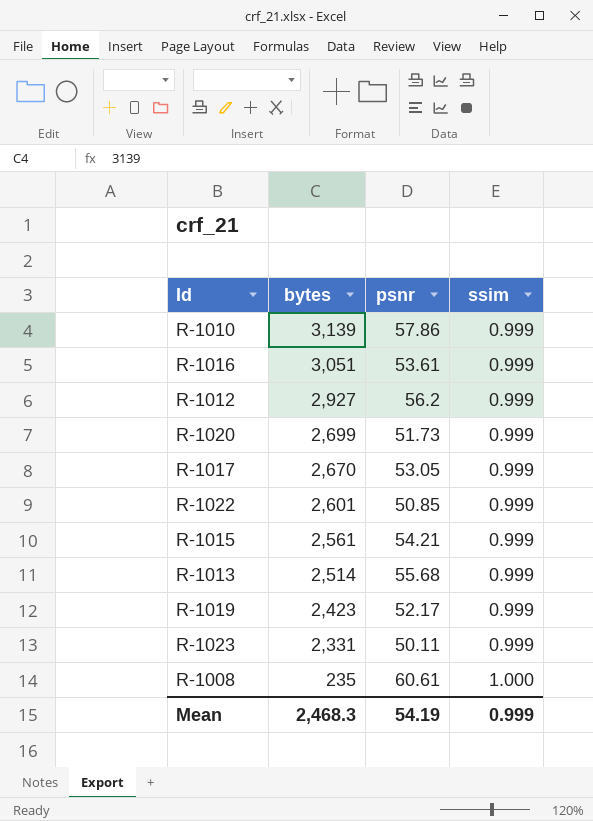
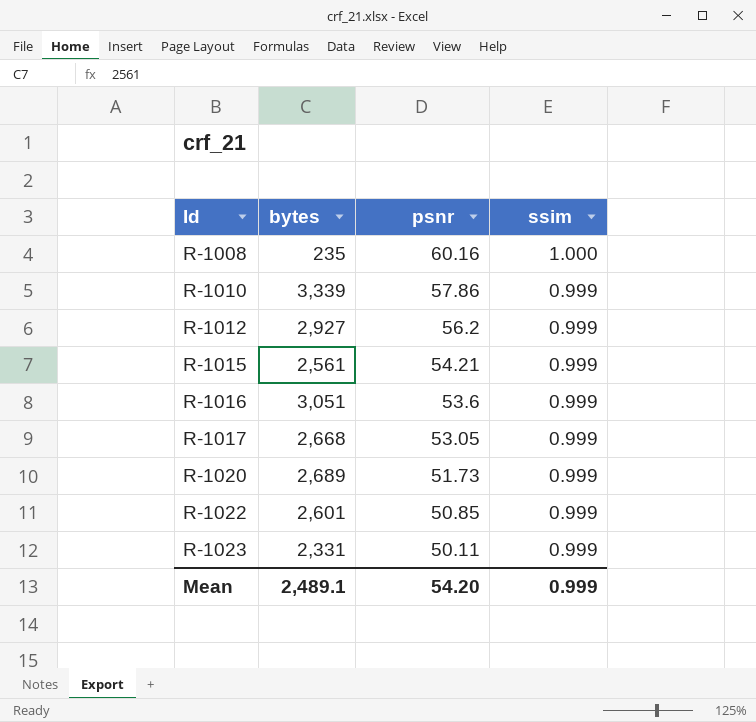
row order: bytes descending -> Id ascending
row R-1013: 2,514 | 55.68 | 0.999 -> none
row R-1019: 2,423 | 52.17 | 0.999 -> none
R-1008 | psnr: 60.61 -> 60.16
R-1010 | bytes: 3,139 -> 3,339
R-1016 | psnr: 53.61 -> 53.6
R-1017 | bytes: 2,670 -> 2,668
R-1020 | bytes: 2,699 -> 2,689
Mean | bytes: 2,468.3 -> 2,489.1
Mean | psnr: 54.19 -> 54.20

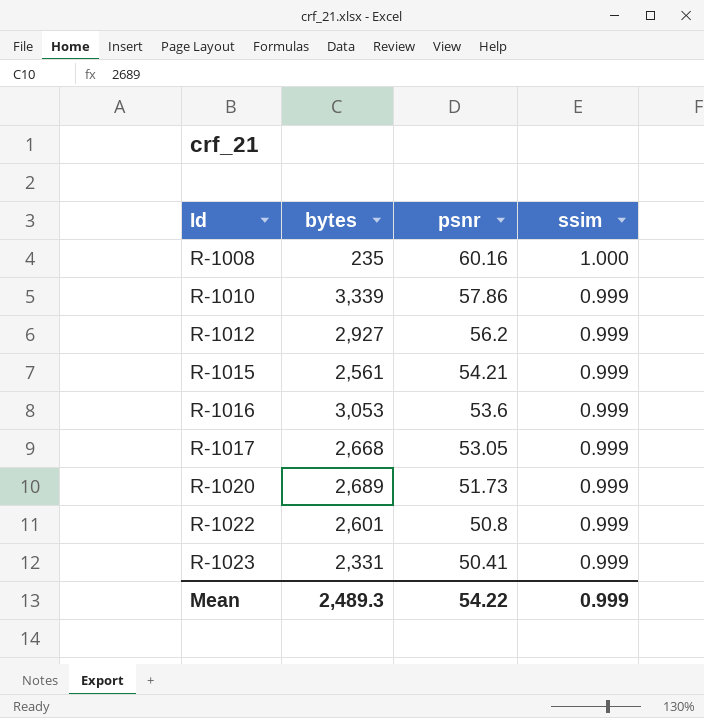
R-1016 | bytes: 3,051 -> 3,053
R-1022 | psnr: 50.85 -> 50.8
R-1023 | psnr: 50.11 -> 50.41
Mean | bytes: 2,489.1 -> 2,489.3
Mean | psnr: 54.20 -> 54.22

